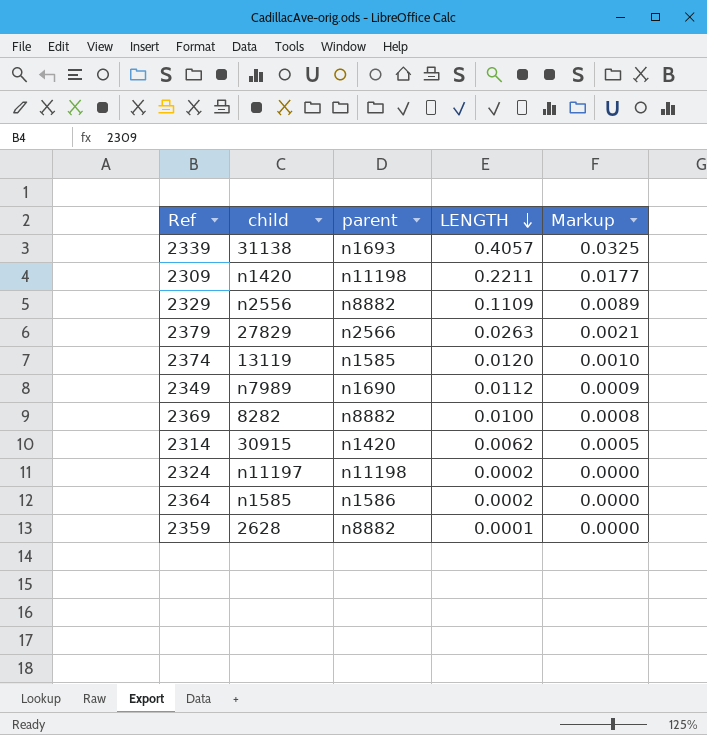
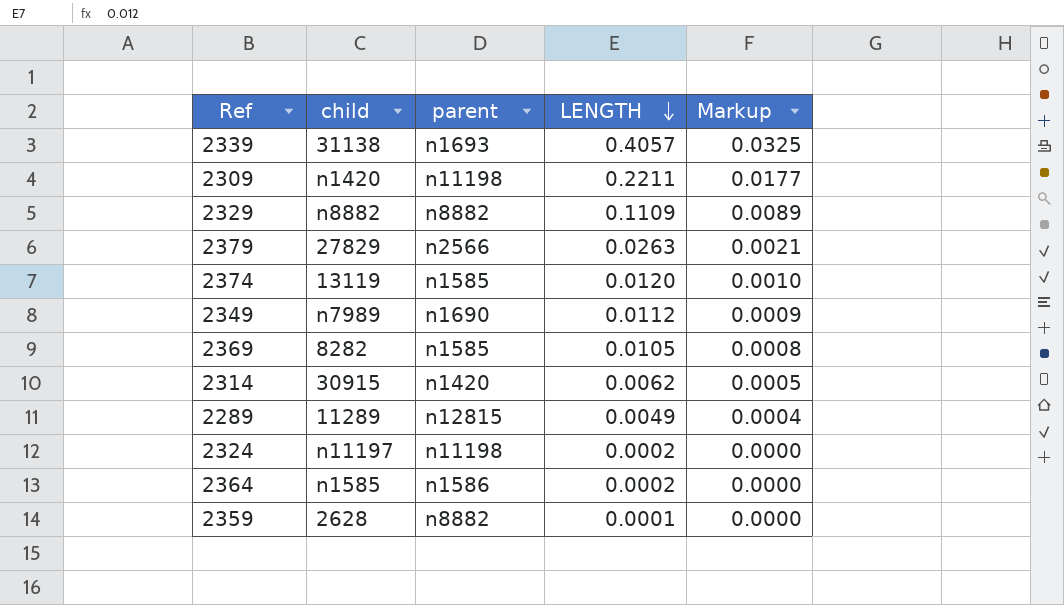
2329 | child: n2556 -> n8882
2369 | parent: n8882 -> n1585
2369 | LENGTH: 0.0100 -> 0.0105
row 2289: none -> 11289 | n12815 | 0.0049 | 0.0004

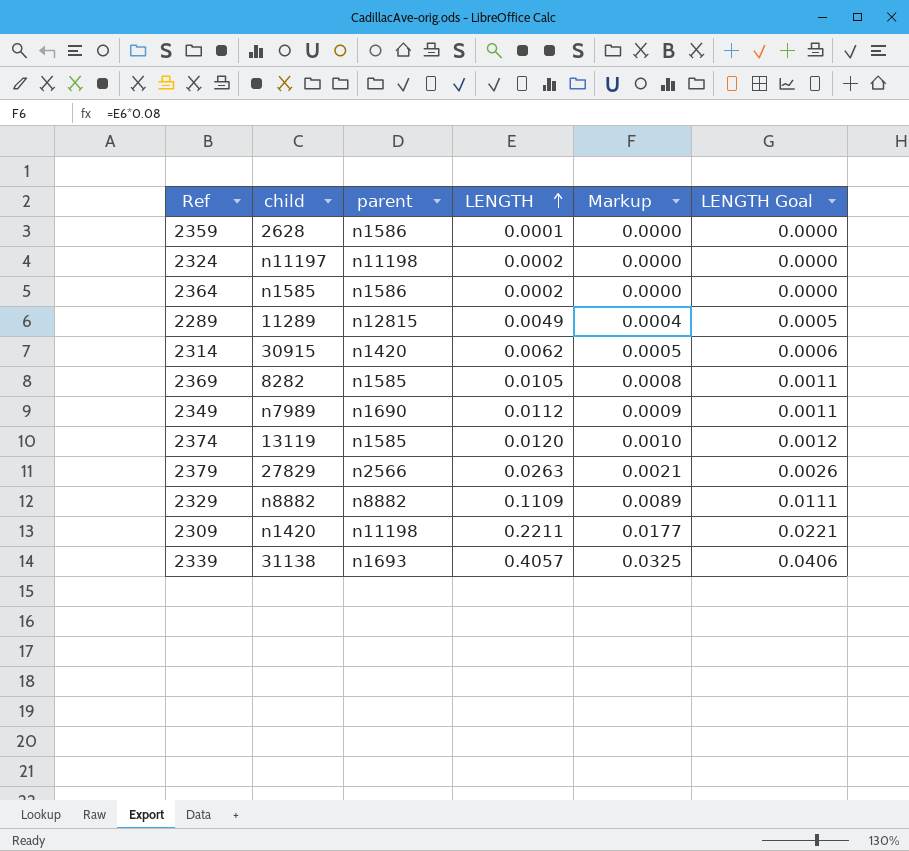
row order: LENGTH descending -> LENGTH ascending
column LENGTH Goal | formula: none -> [LENGTH] * 0.1
2359 | parent: n8882 -> n1586

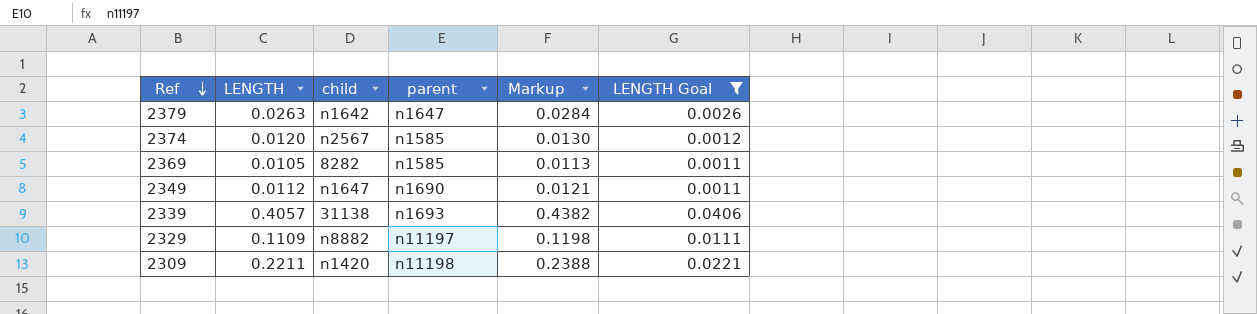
filter: none -> LENGTH Goal >= 0.0011
row order: LENGTH ascending -> Ref descending
column LENGTH | position: 4 -> 2
column Markup | formula: [LENGTH] * 0.08 -> [LENGTH] * 1.08
2379 | child: 27829 -> n1642
2379 | parent: n2566 -> n1647
2374 | child: 13119 -> n2567
2349 | child: n7989 -> n1647
2329 | parent: n8882 -> n11197

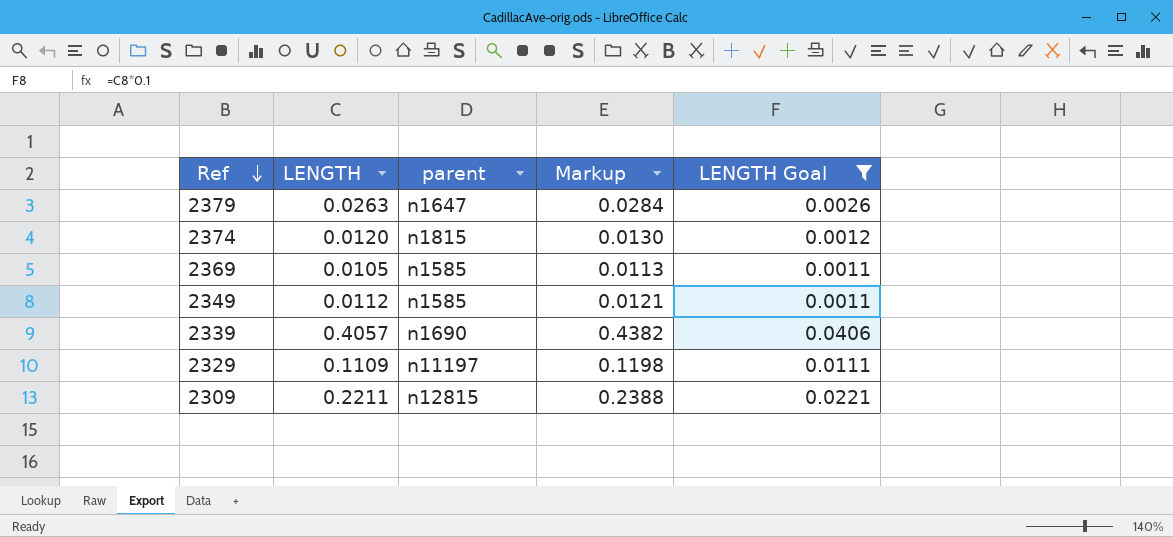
column child | position: 3 -> none
2374 | parent: n1585 -> n1815
2349 | parent: n1690 -> n1585
2339 | parent: n1693 -> n1690
2309 | parent: n11198 -> n12815

